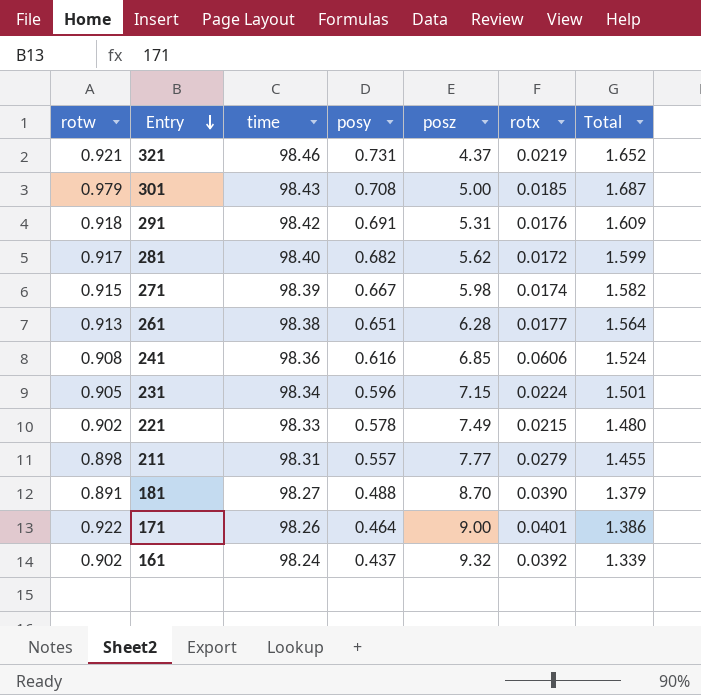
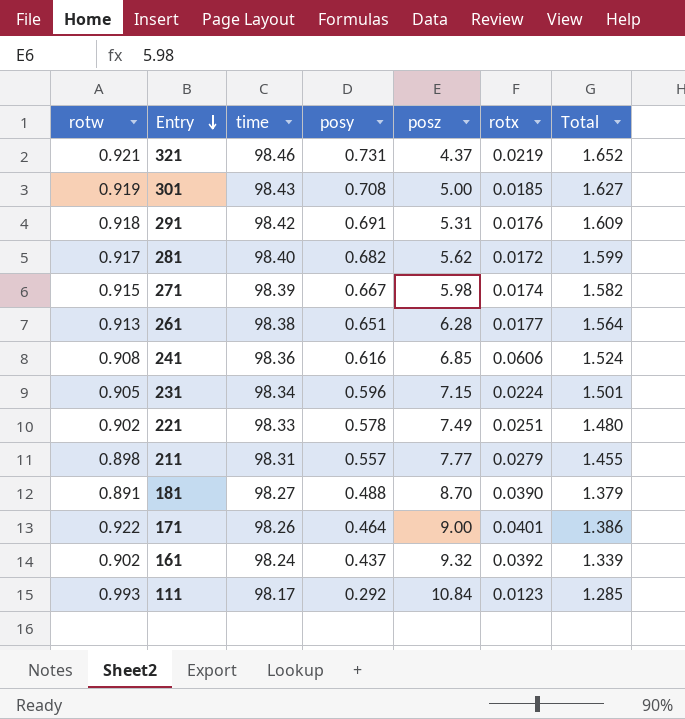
301 | rotw: 0.979 -> 0.919
301 | Total: 1.687 -> 1.627
221 | rotx: 0.0215 -> 0.0251
row 111: none -> 0.993 | 98.17 | 0.292 | 10.84 | 0.0123 | 1.285

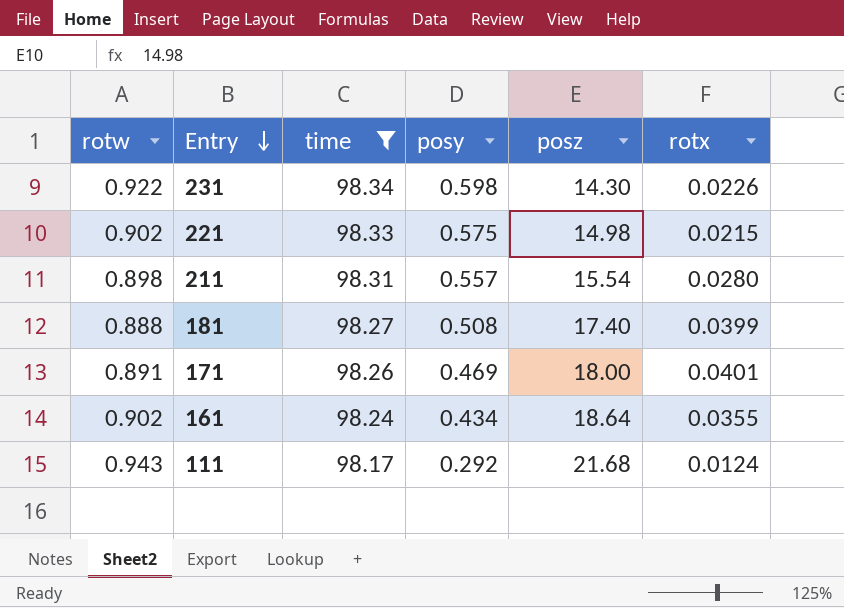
filter: none -> time <= 98.34
column Total | formula: [rotw] + [posy] -> none
231 | rotw: 0.905 -> 0.922
231 | posy: 0.596 -> 0.598
231 | posz: 7.15 -> 14.30
231 | rotx: 0.0224 -> 0.0226
221 | posy: 0.578 -> 0.575
221 | posz: 7.49 -> 14.98
221 | rotx: 0.0251 -> 0.0215
211 | posz: 7.77 -> 15.54
211 | rotx: 0.0279 -> 0.0280
181 | rotw: 0.891 -> 0.888
181 | posy: 0.488 -> 0.508
181 | posz: 8.70 -> 17.40
181 | rotx: 0.0390 -> 0.0399
171 | rotw: 0.922 -> 0.891
171 | posy: 0.464 -> 0.469
171 | posz: 9.00 -> 18.00
161 | posy: 0.437 -> 0.434
161 | posz: 9.32 -> 18.64
161 | rotx: 0.0392 -> 0.0355
111 | rotw: 0.993 -> 0.943
111 | posz: 10.84 -> 21.68
111 | rotx: 0.0123 -> 0.0124

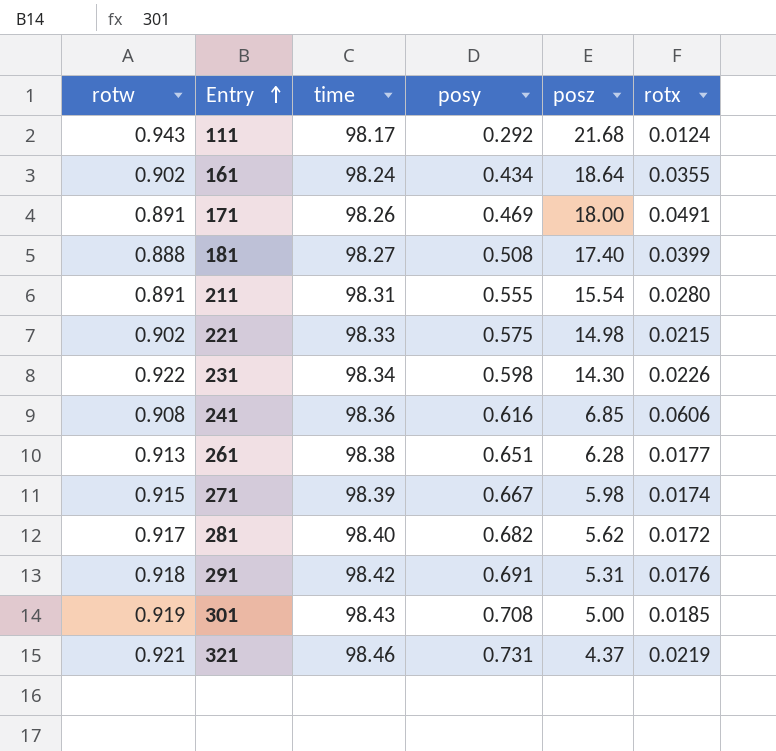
filter: time <= 98.34 -> none
row order: Entry descending -> Entry ascending
171 | rotx: 0.0401 -> 0.0491
211 | rotw: 0.898 -> 0.891
211 | posy: 0.557 -> 0.555

